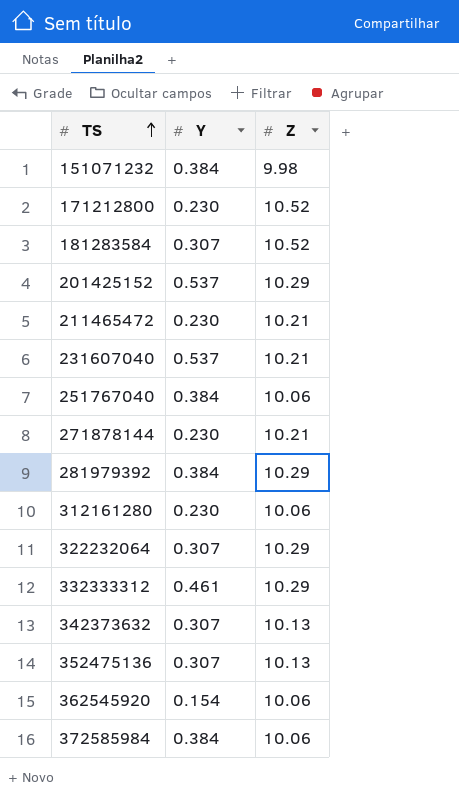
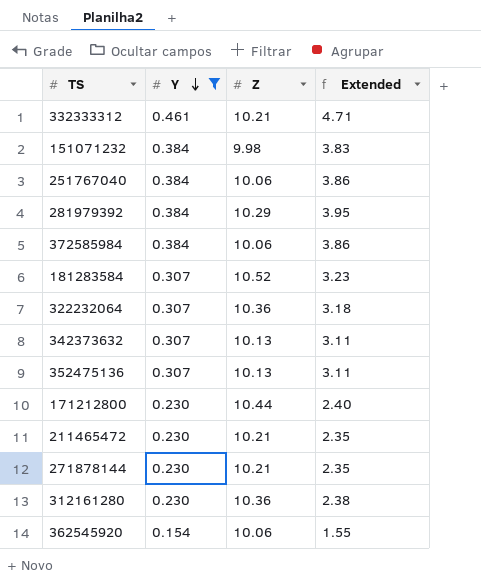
filter: none -> Y != 0.537
row order: TS ascending -> Y descending
column Extended | formula: none -> [Y] * [Z]
332333312 | Z: 10.29 -> 10.21
322232064 | Z: 10.29 -> 10.36
171212800 | Z: 10.52 -> 10.44
312161280 | Z: 10.06 -> 10.36

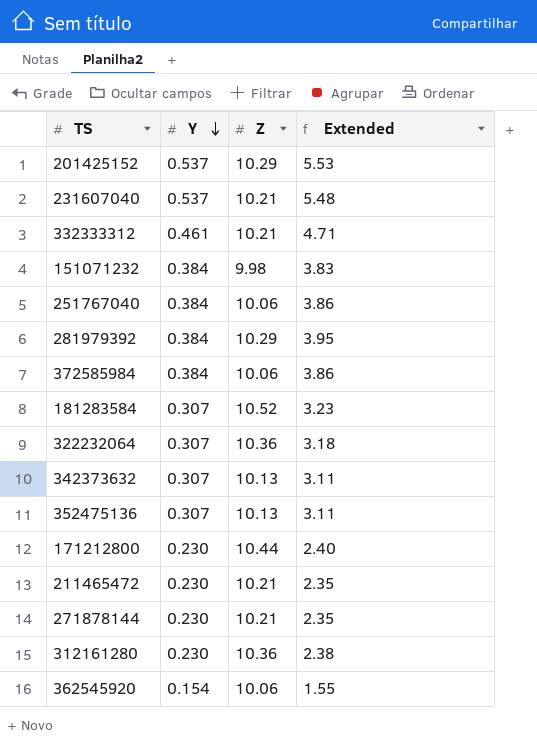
filter: Y != 0.537 -> none

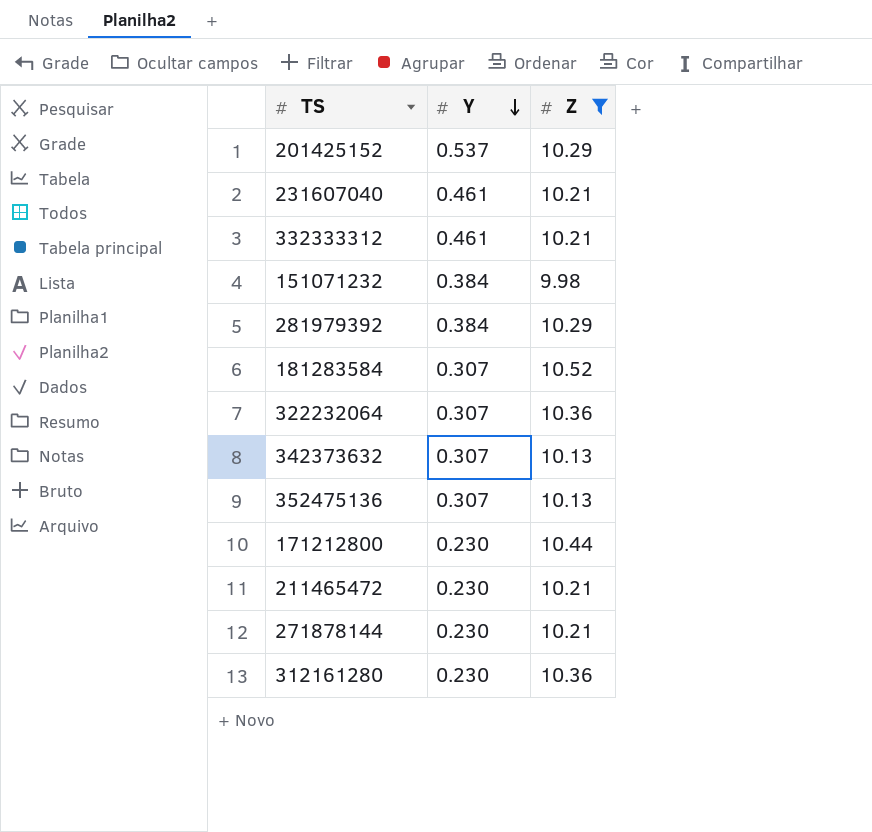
filter: none -> Z != 10.06
column Extended | formula: [Y] * [Z] -> none
231607040 | Y: 0.537 -> 0.461

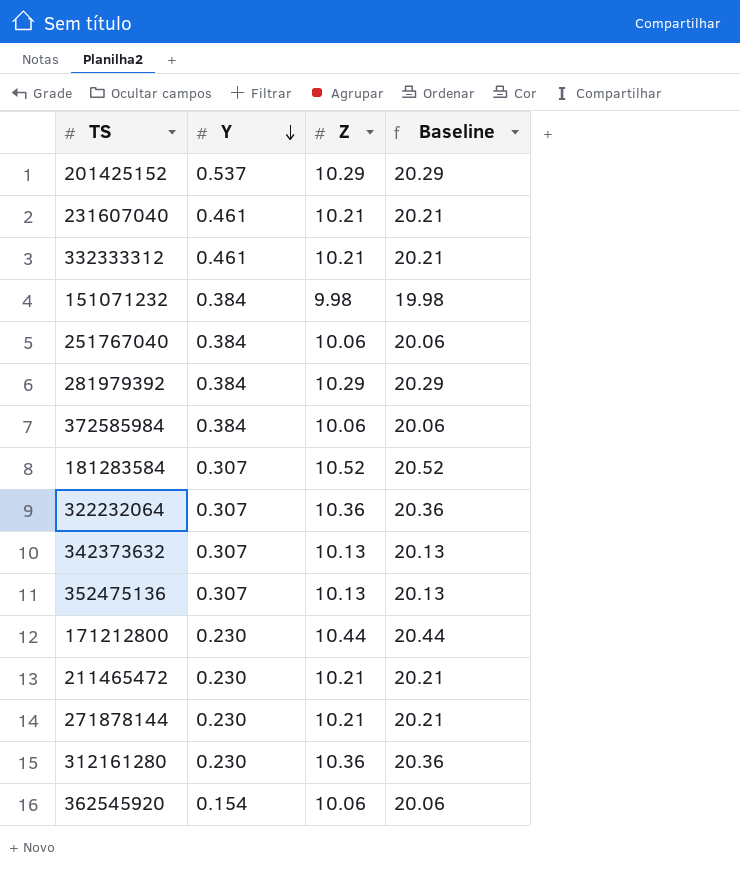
filter: Z != 10.06 -> none
column Baseline | formula: none -> [Z] + 10

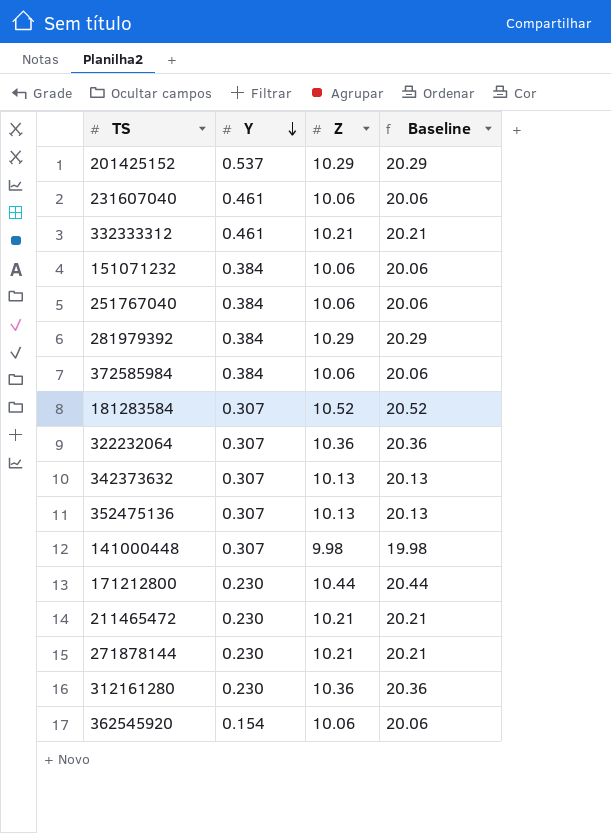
231607040 | Z: 10.21 -> 10.06
231607040 | Baseline: 20.21 -> 20.06
151071232 | Z: 9.98 -> 10.06
151071232 | Baseline: 19.98 -> 20.06
row 141000448: none -> 0.307 | 9.98 | 19.98

